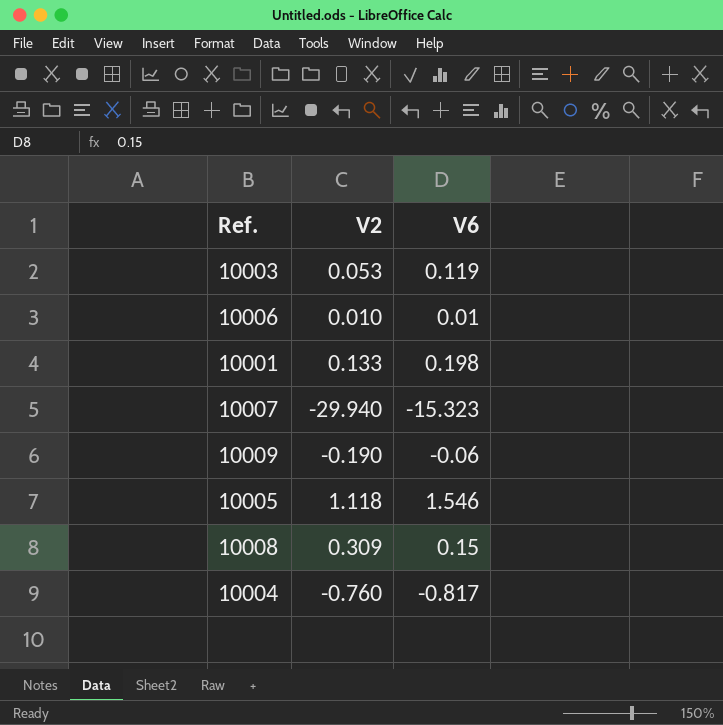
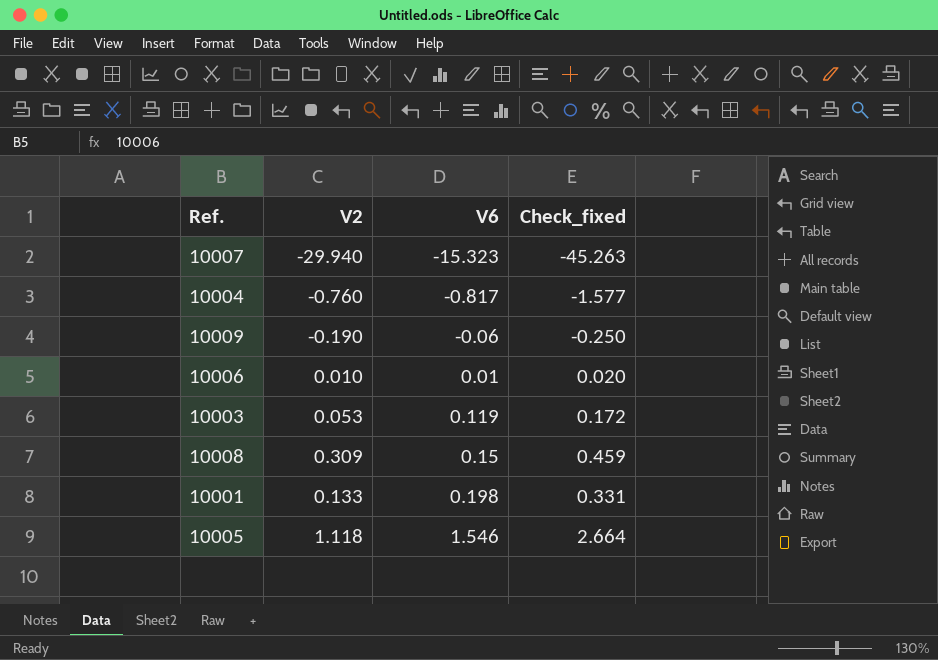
row order: none -> V6 ascending
column Check_fixed | formula: none -> [V2] + [V6]

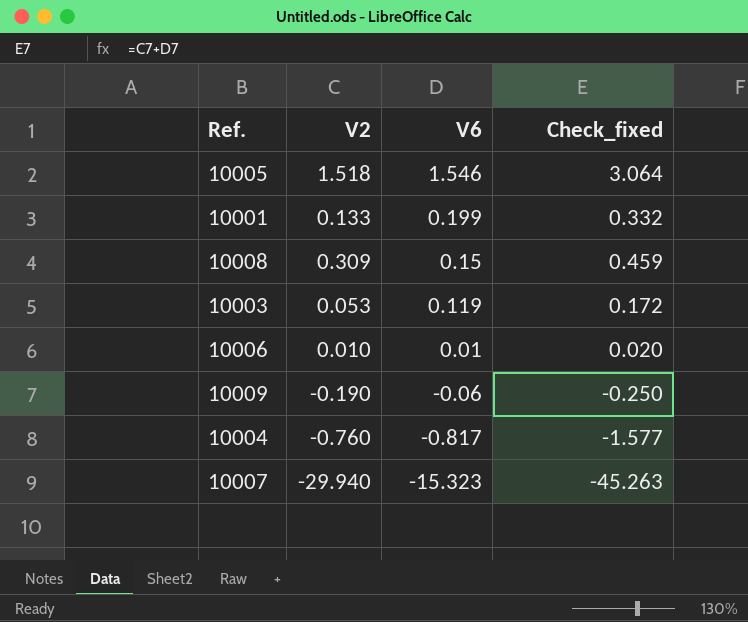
row order: V6 ascending -> V6 descending
10005 | V2: 1.118 -> 1.518
10005 | Check_fixed: 2.664 -> 3.064
10001 | V6: 0.198 -> 0.199
10001 | Check_fixed: 0.331 -> 0.332

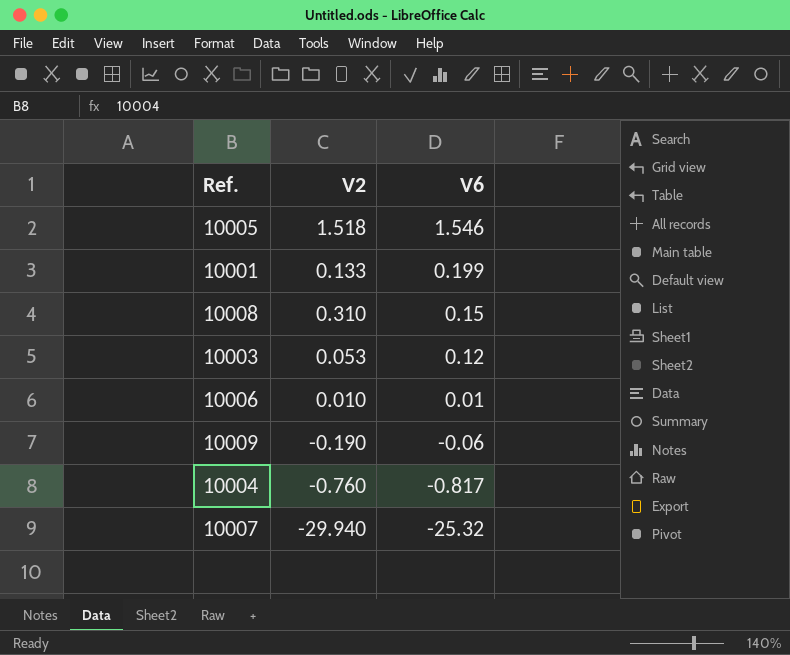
column Check_fixed | formula: [V2] + [V6] -> none
10008 | V2: 0.309 -> 0.310
10003 | V6: 0.119 -> 0.12
10007 | V6: -15.323 -> -25.32

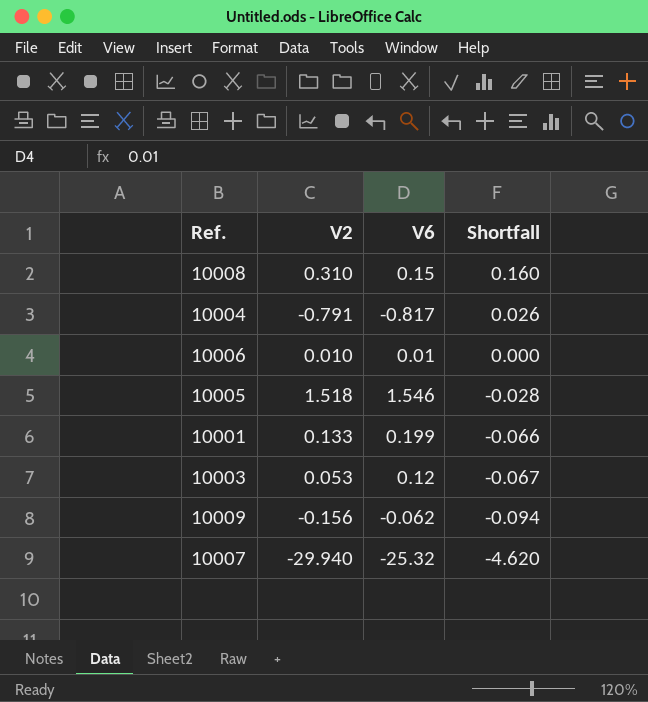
row order: V6 descending -> Shortfall descending
column Shortfall | formula: none -> [V2] - [V6]
10004 | V2: -0.760 -> -0.791
10009 | V2: -0.190 -> -0.156
10009 | V6: -0.06 -> -0.062

